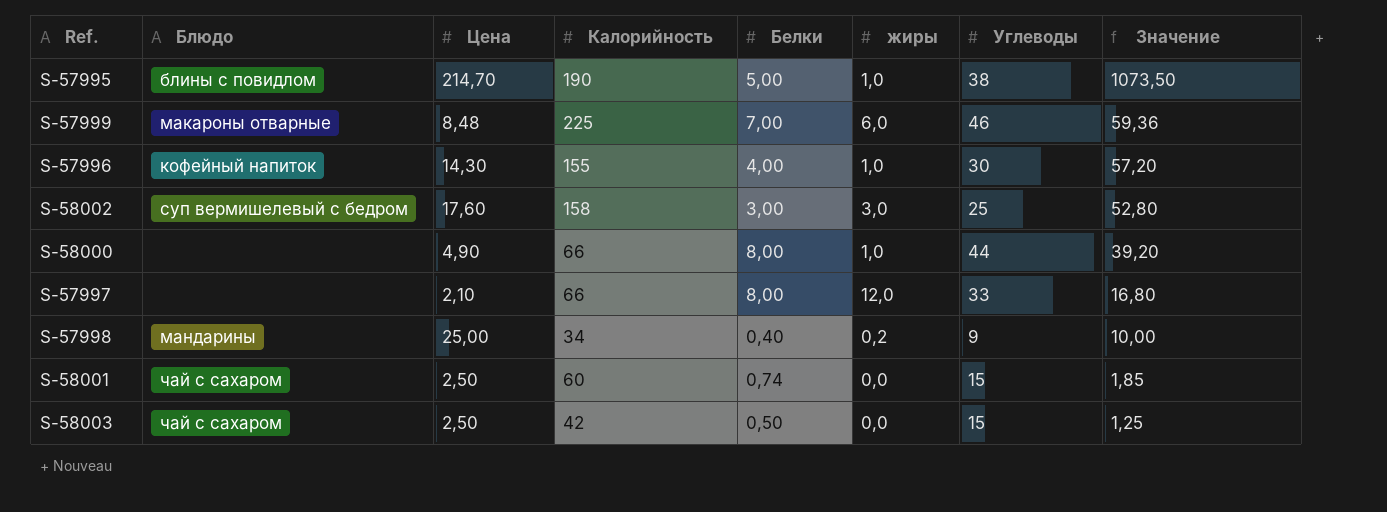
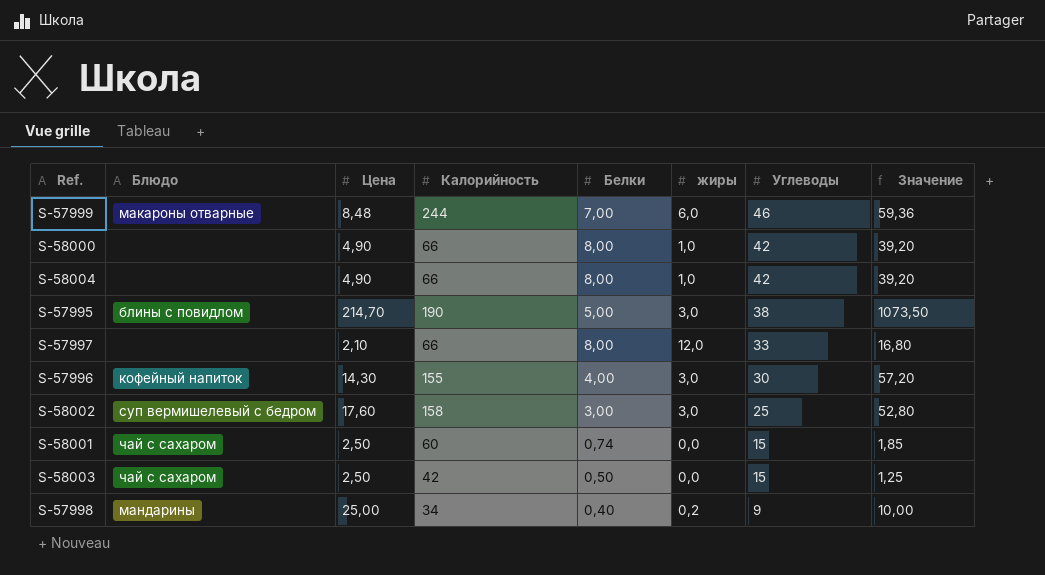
row order: Значение descending -> Углеводы descending
S-57999 | Калорийность: 225 -> 244
S-58000 | Углеводы: 44 -> 42
row S-58004: none -> none | 4,90 | 66 | 8,00 | 1,0 | 42 | 39,20
S-57995 | жиры: 1,0 -> 3,0
S-57996 | жиры: 1,0 -> 3,0

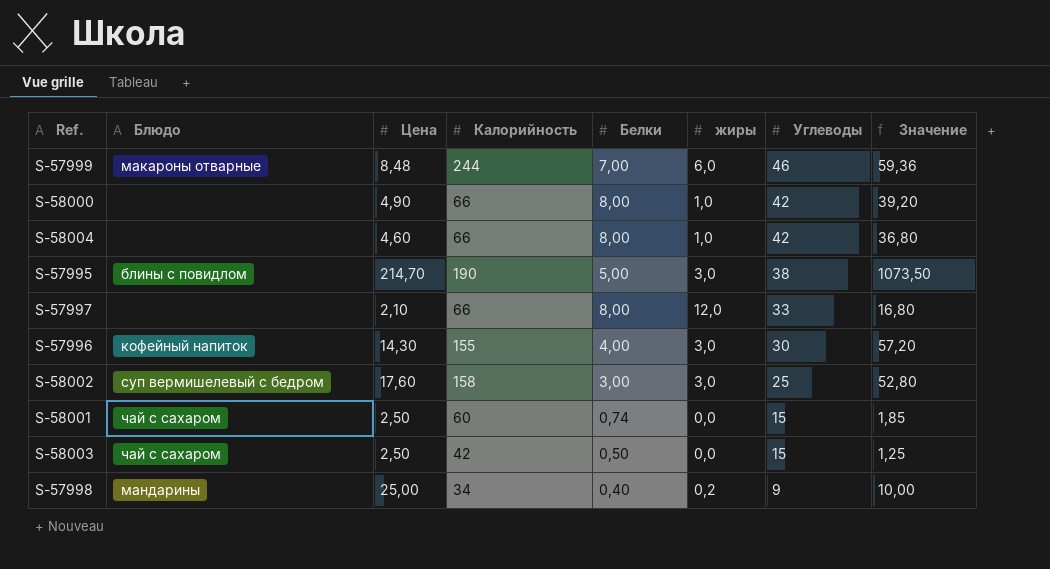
S-58004 | Цена: 4,90 -> 4,60
S-58004 | Значение: 39,20 -> 36,80

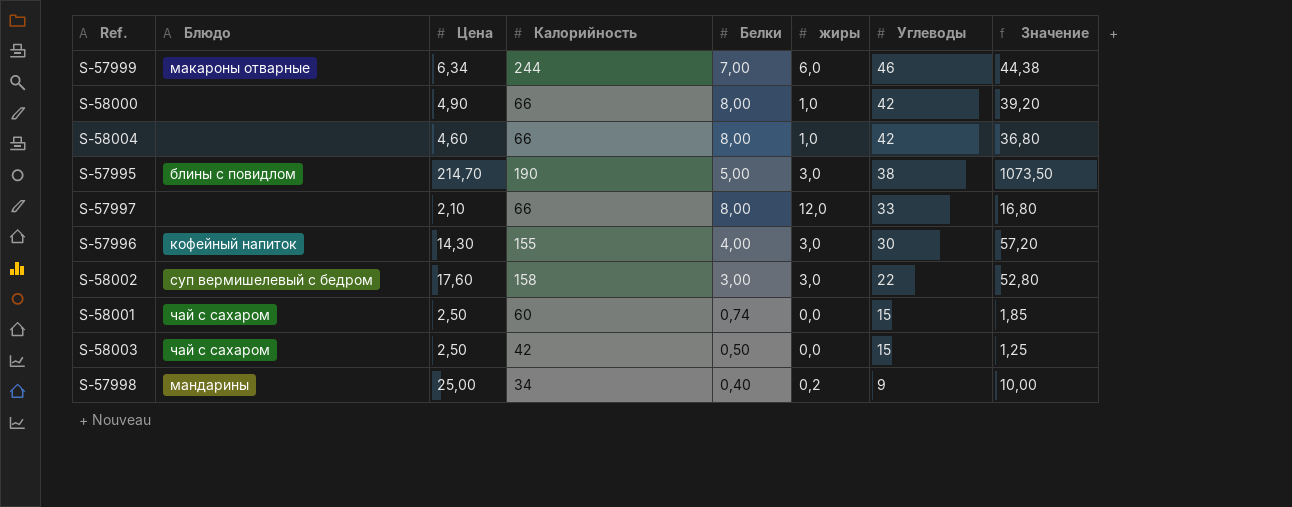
S-57999 | Цена: 8,48 -> 6,34
S-57999 | Значение: 59,36 -> 44,38
S-58002 | Углеводы: 25 -> 22

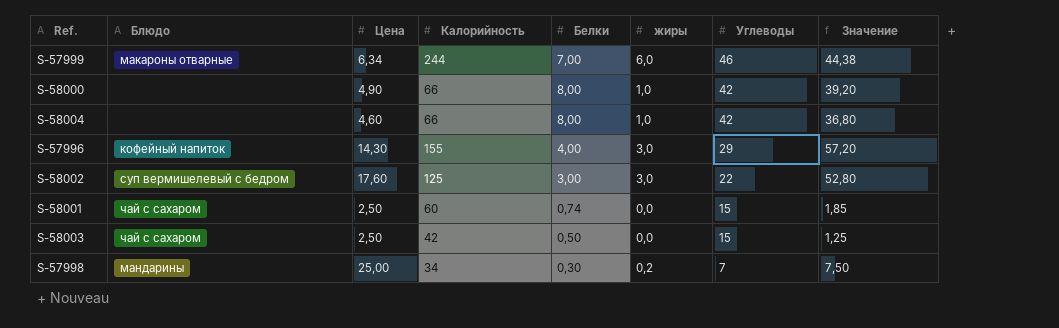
row S-57995: блины с повидлом | 214,70 | 190 | 5,00 | 3,0 | 38 | 1073,50 -> none
row S-57997: none | 2,10 | 66 | 8,00 | 12,0 | 33 | 16,80 -> none
S-57996 | Углеводы: 30 -> 29
S-58002 | Калорийность: 158 -> 125
S-57998 | Белки: 0,40 -> 0,30
S-57998 | Углеводы: 9 -> 7
S-57998 | Значение: 10,00 -> 7,50

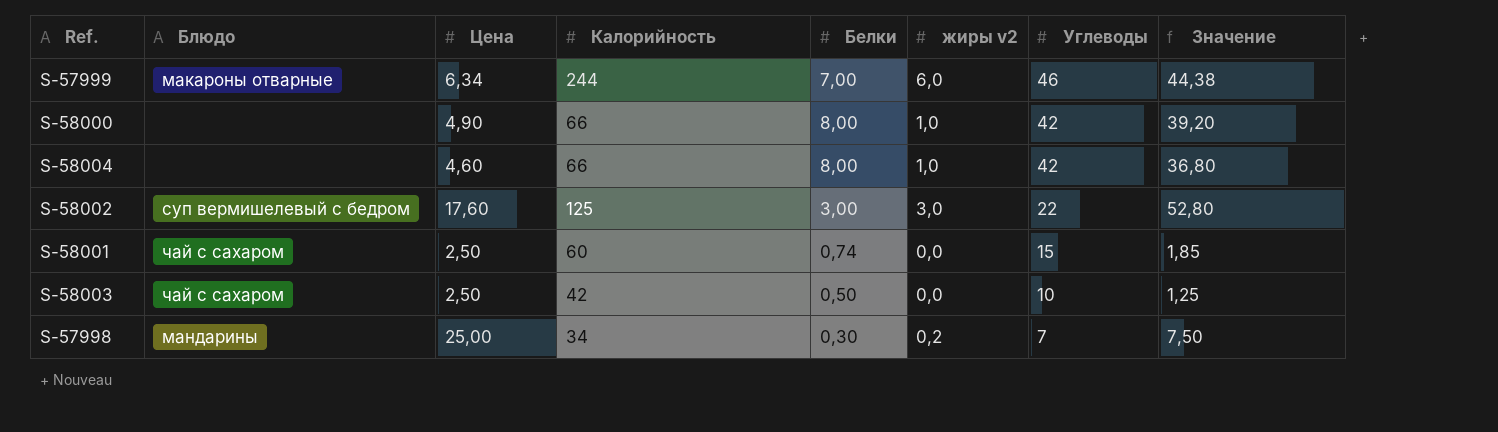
column name: жиры -> жиры v2
row S-57996: кофейный напиток | 14,30 | 155 | 4,00 | 3,0 | 29 | 57,20 -> none
S-58003 | Углеводы: 15 -> 10

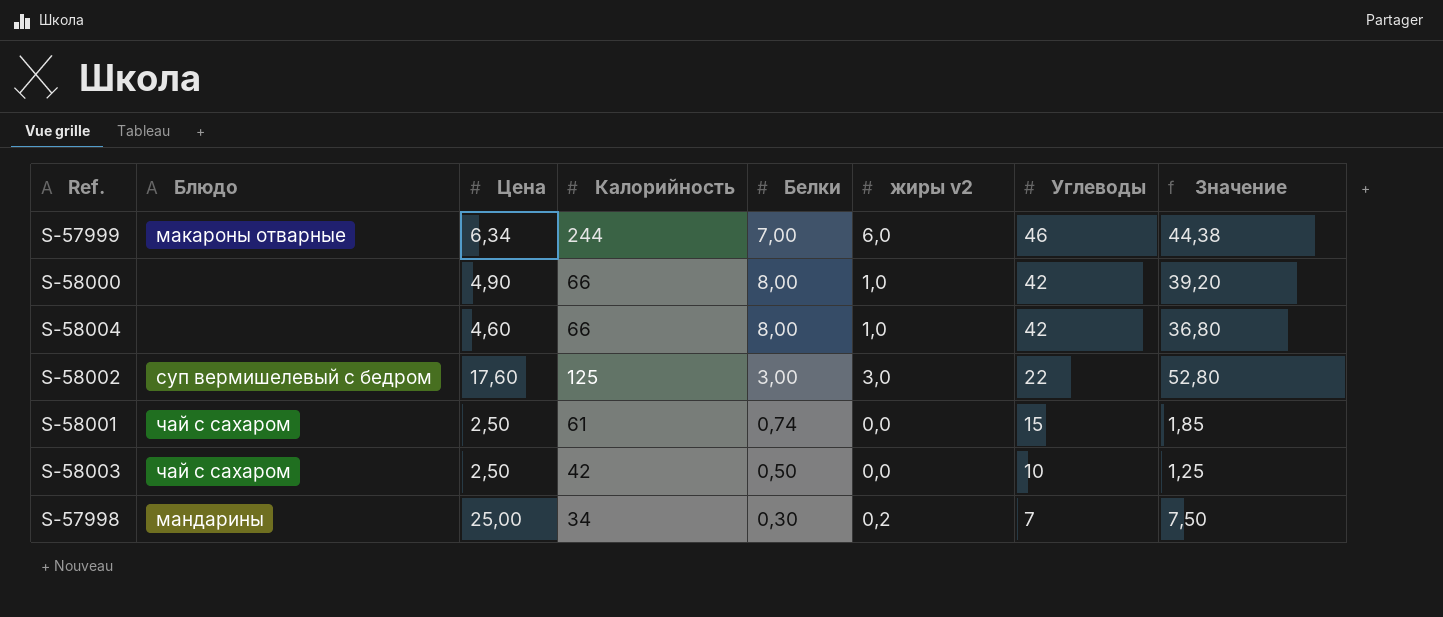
S-58001 | Калорийность: 60 -> 61

